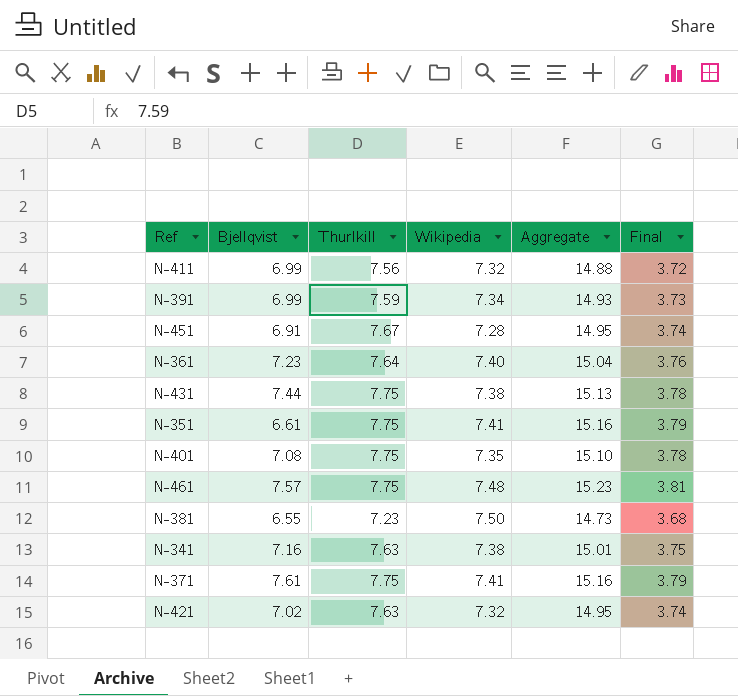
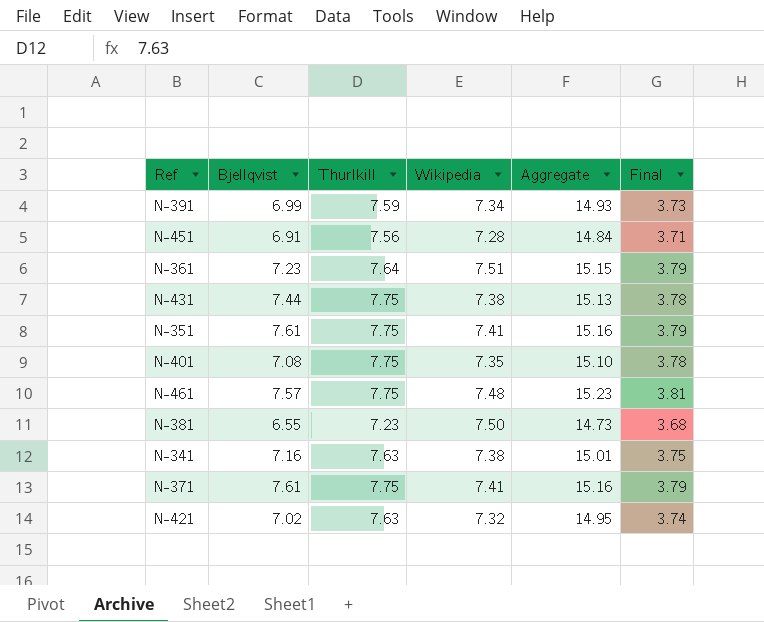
row N-411: 6.99 | 7.56 | 7.32 | 14.88 | 3.72 -> none
N-451 | Thurlkill: 7.67 -> 7.56
N-451 | Aggregate: 14.95 -> 14.84
N-451 | Final: 3.74 -> 3.71
N-361 | Wikipedia: 7.40 -> 7.51
N-361 | Aggregate: 15.04 -> 15.15
N-361 | Final: 3.76 -> 3.79
N-351 | Bjellqvist: 6.61 -> 7.61

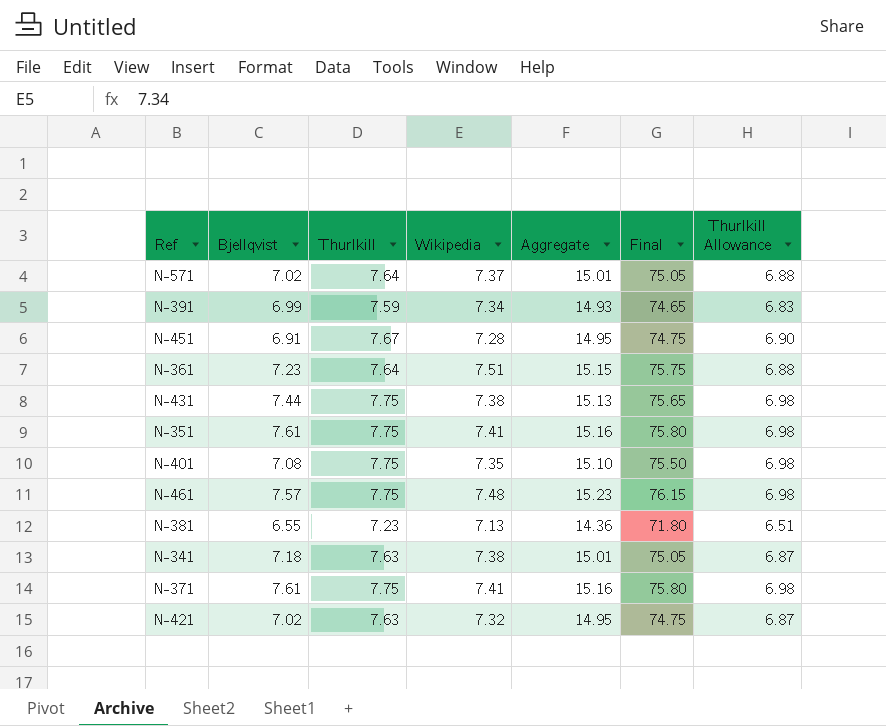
column Final | formula: [Aggregate] * 0.25 -> [Aggregate] * 5
column Thurlkill Allowance | formula: none -> [Thurlkill] * 0.9
row N-571: none -> 7.02 | 7.64 | 7.37 | 15.01 | 75.05 | 6.88
N-451 | Thurlkill: 7.56 -> 7.67
N-451 | Aggregate: 14.84 -> 14.95
N-381 | Wikipedia: 7.50 -> 7.13
N-381 | Aggregate: 14.73 -> 14.36
N-341 | Bjellqvist: 7.16 -> 7.18

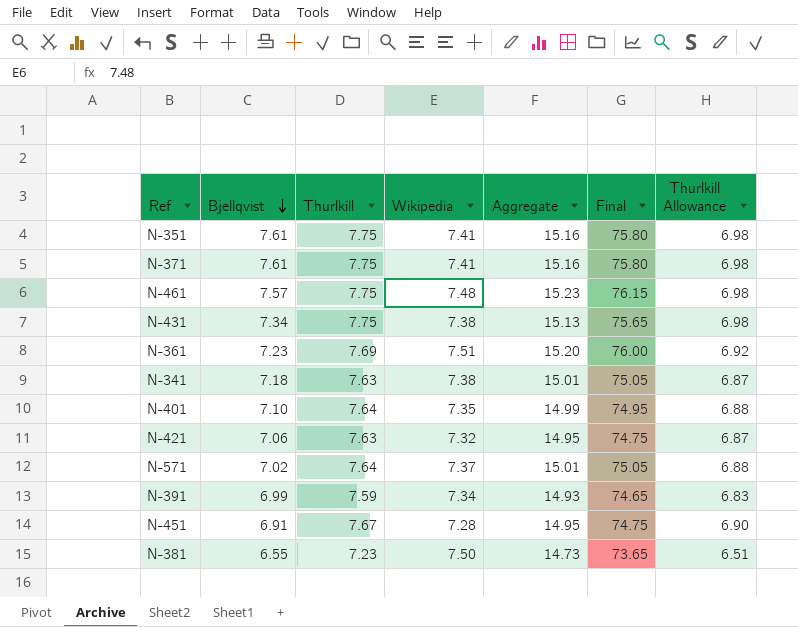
row order: none -> Bjellqvist descending
N-431 | Bjellqvist: 7.44 -> 7.34
N-361 | Thurlkill: 7.64 -> 7.69
N-361 | Aggregate: 15.15 -> 15.20
N-361 | Final: 75.75 -> 76.00
N-361 | Thurlkill Allowance: 6.88 -> 6.92
N-401 | Bjellqvist: 7.08 -> 7.10
N-401 | Thurlkill: 7.75 -> 7.64
N-401 | Aggregate: 15.10 -> 14.99
N-401 | Final: 75.50 -> 74.95
N-401 | Thurlkill Allowance: 6.98 -> 6.88
N-421 | Bjellqvist: 7.02 -> 7.06
N-381 | Wikipedia: 7.13 -> 7.50
N-381 | Aggregate: 14.36 -> 14.73
N-381 | Final: 71.80 -> 73.65

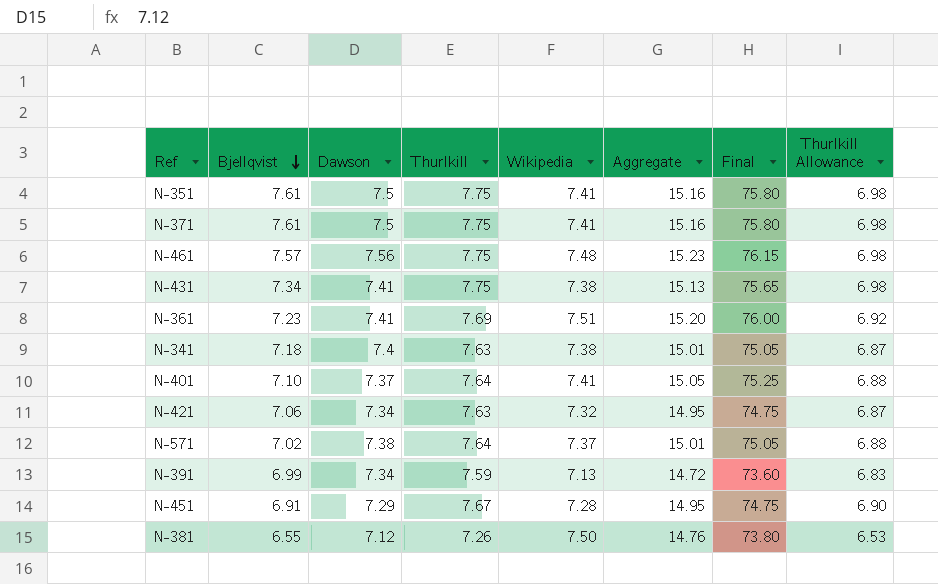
column Dawson | position: none -> 3
N-401 | Wikipedia: 7.35 -> 7.41
N-401 | Aggregate: 14.99 -> 15.05
N-401 | Final: 74.95 -> 75.25
N-391 | Wikipedia: 7.34 -> 7.13
N-391 | Aggregate: 14.93 -> 14.72
N-391 | Final: 74.65 -> 73.60
N-381 | Thurlkill: 7.23 -> 7.26
N-381 | Aggregate: 14.73 -> 14.76
N-381 | Final: 73.65 -> 73.80
N-381 | Thurlkill Allowance: 6.51 -> 6.53

